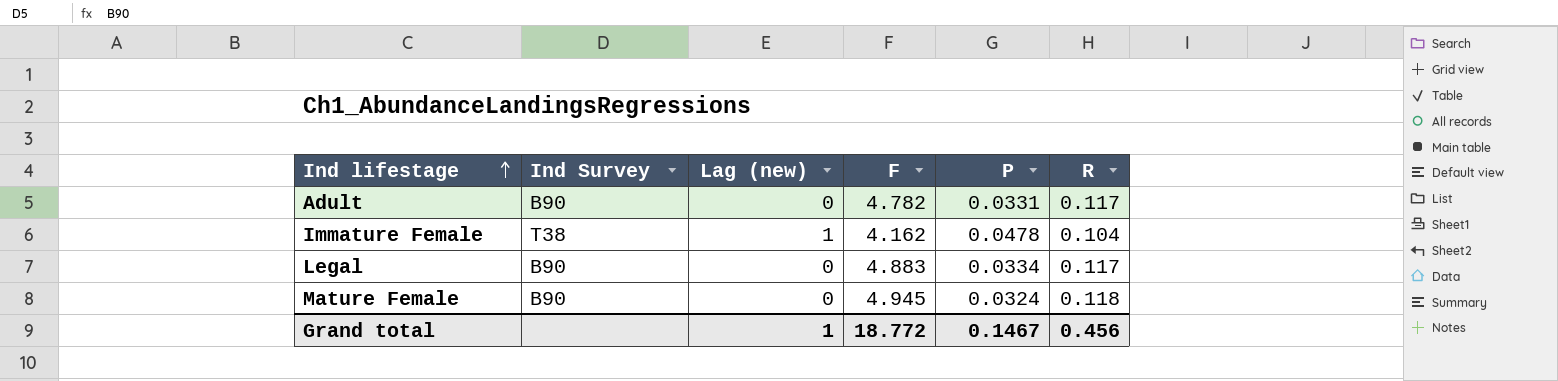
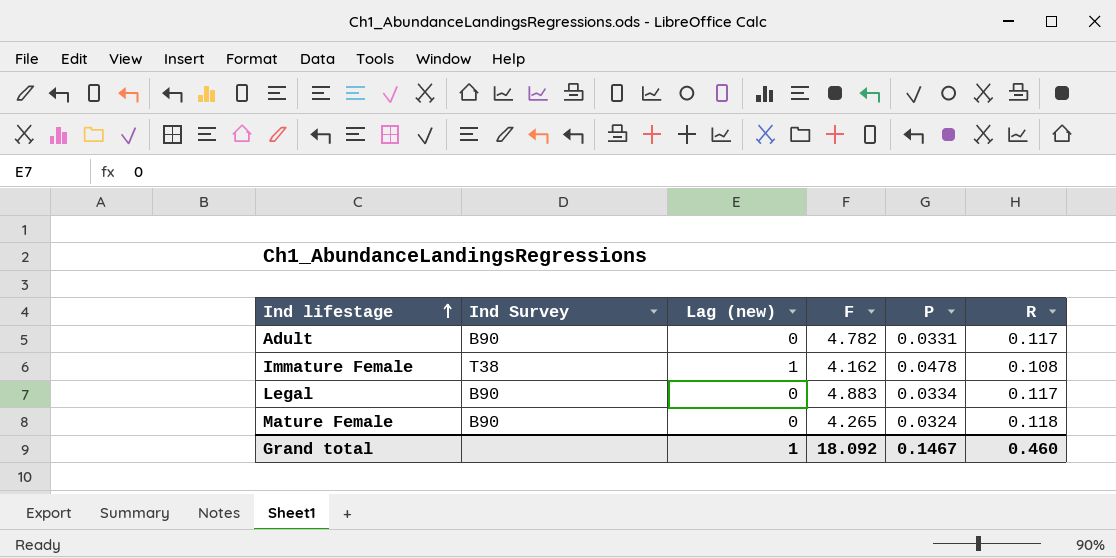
Immature Female | R: 0.104 -> 0.108
Mature Female | F: 4.945 -> 4.265
Grand total | F: 18.772 -> 18.092
Grand total | R: 0.456 -> 0.460

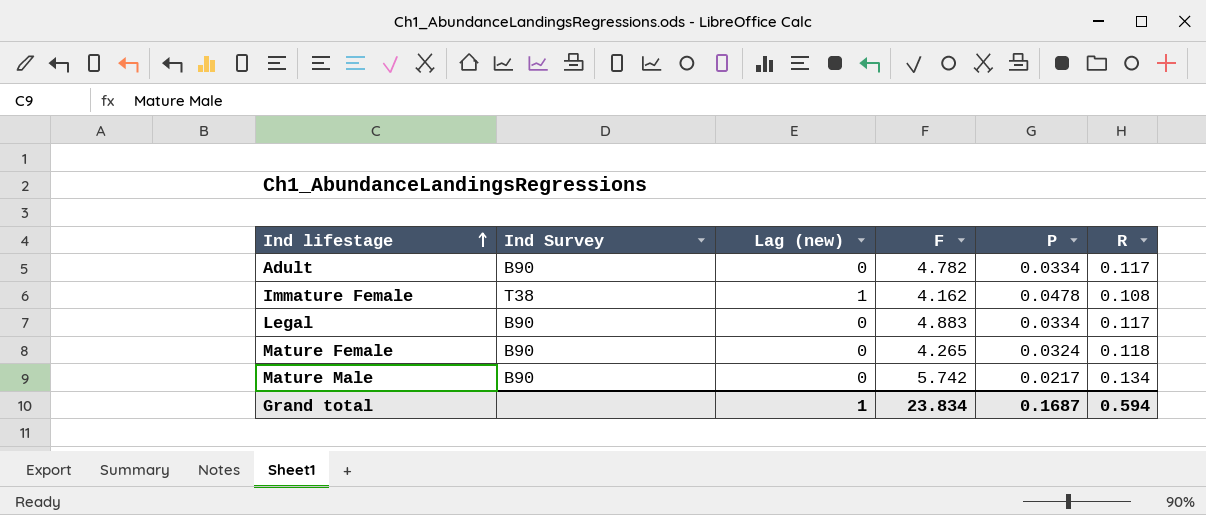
Adult | P: 0.0331 -> 0.0334
row Mature Male: none -> B90 | 0 | 5.742 | 0.0217 | 0.134
Grand total | F: 18.092 -> 23.834
Grand total | P: 0.1467 -> 0.1687
Grand total | R: 0.460 -> 0.594

